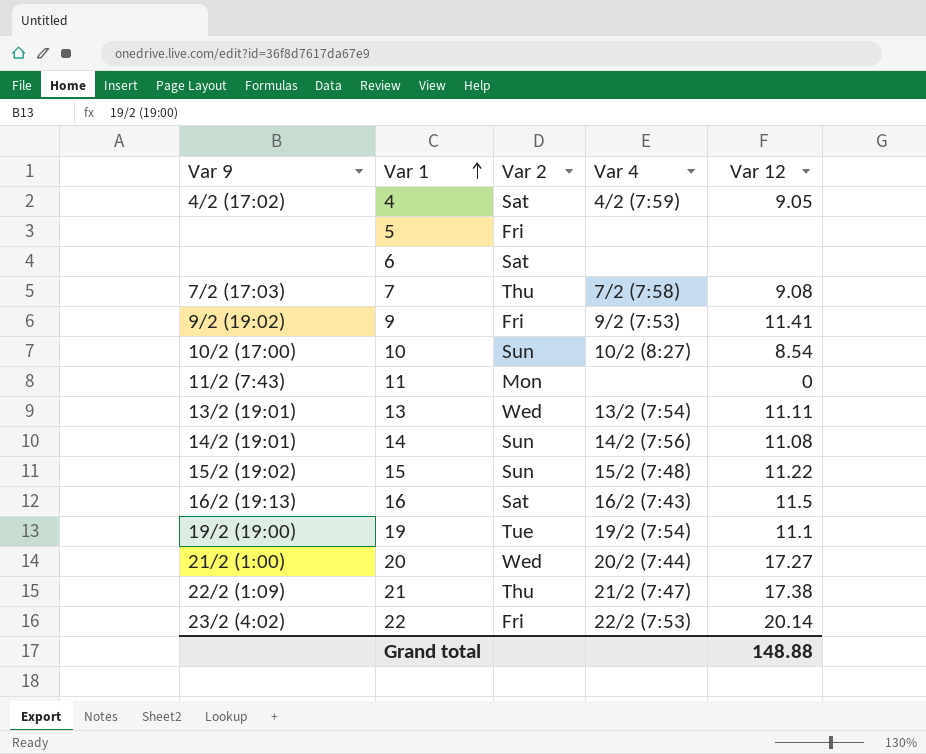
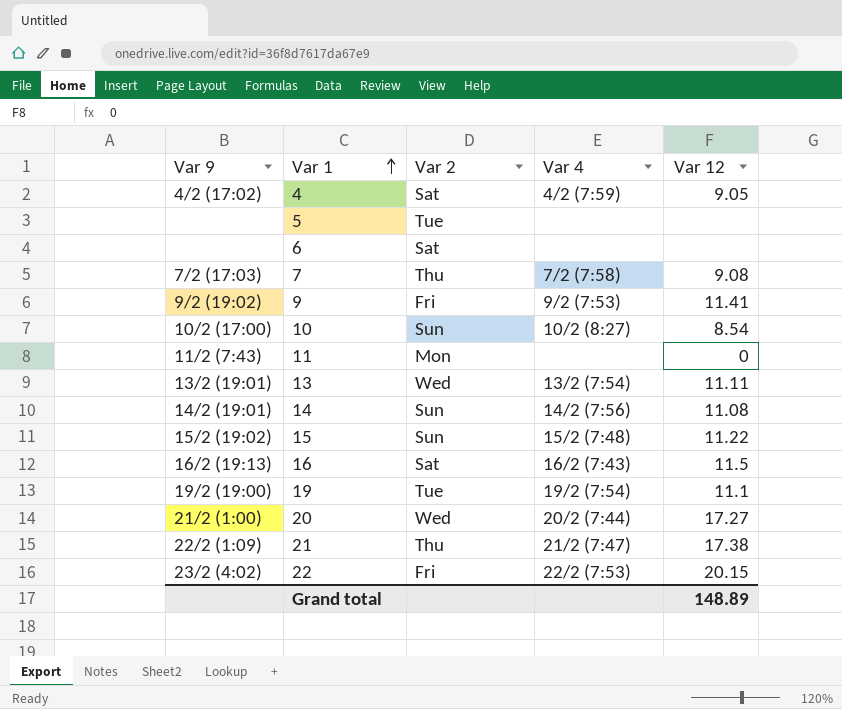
5 | Var 2: Fri -> Tue
22 | Var 12: 20.14 -> 20.15
Grand total | Var 12: 148.88 -> 148.89

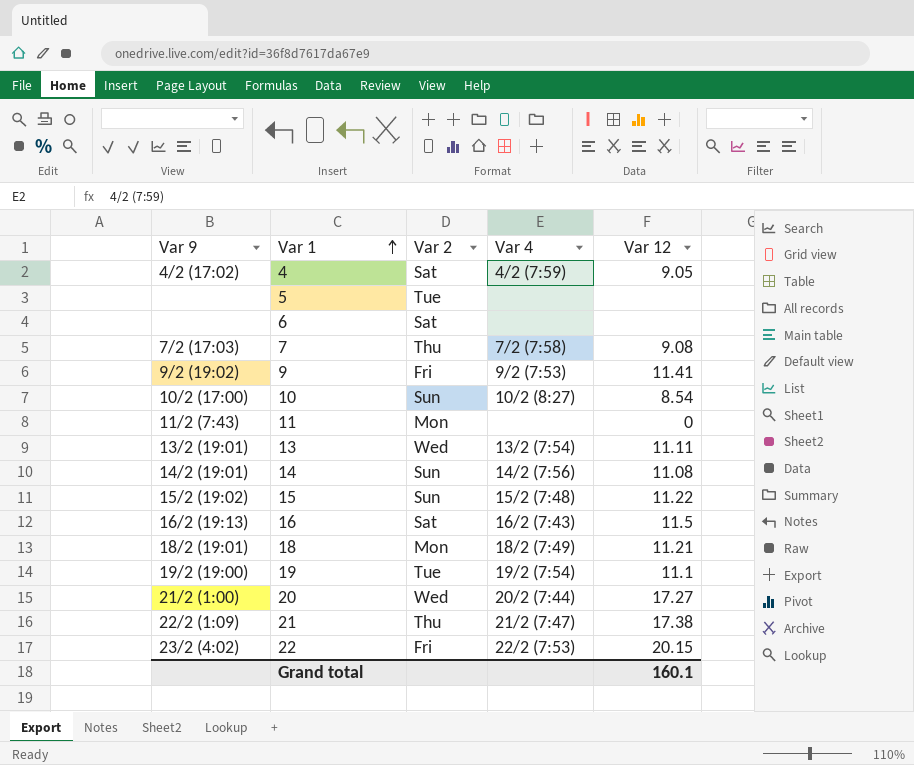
row 18: none -> 18/2 (19:01) | Mon | 18/2 (7:49) | 11.21
Grand total | Var 12: 148.89 -> 160.1

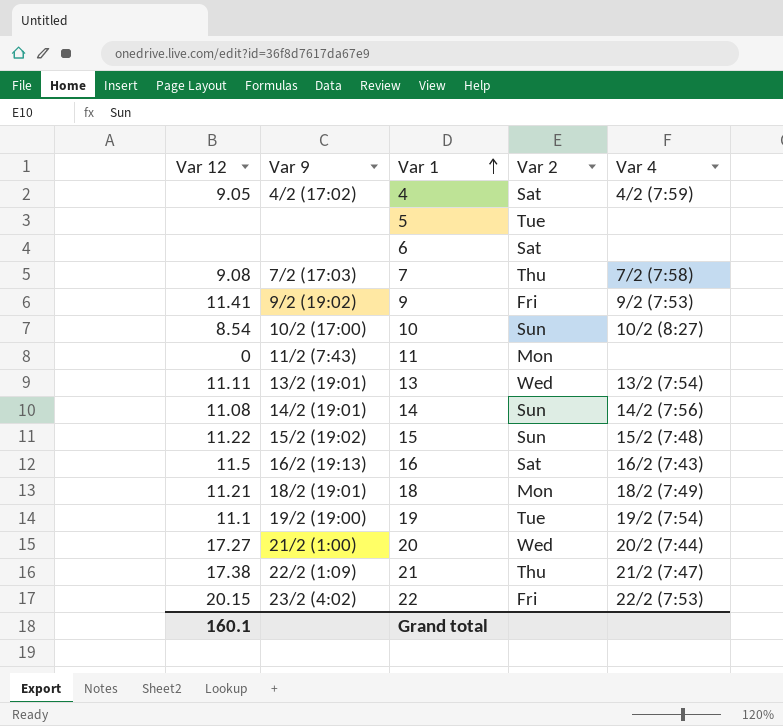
column Var 12 | position: 5 -> 1

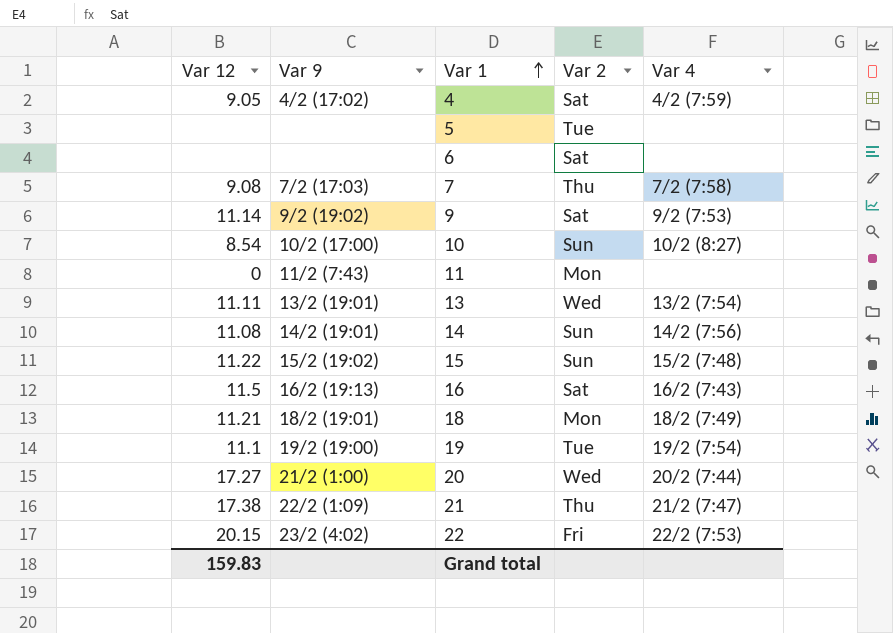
9 | Var 12: 11.41 -> 11.14
9 | Var 2: Fri -> Sat
Grand total | Var 12: 160.1 -> 159.83

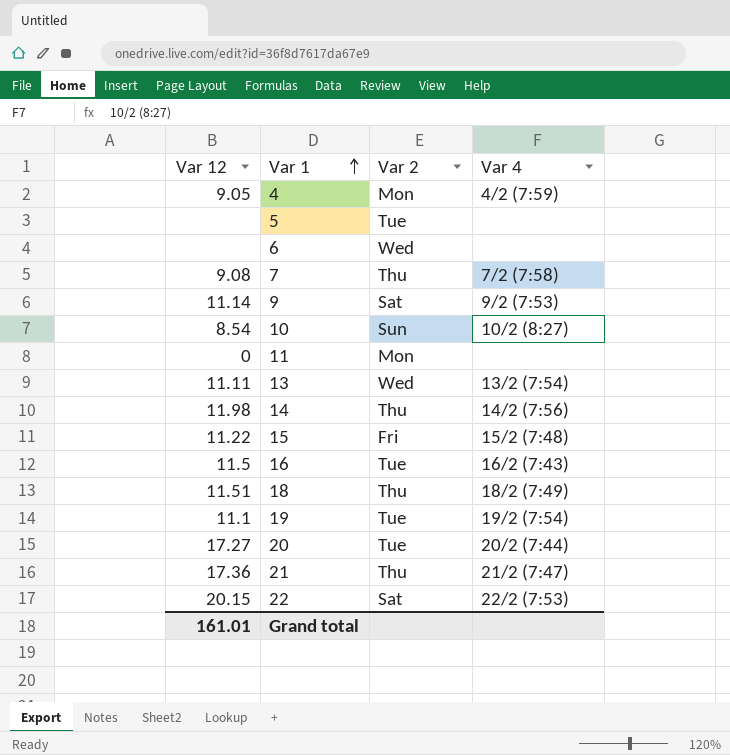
column Var 9 | position: 2 -> none
4 | Var 2: Sat -> Mon
6 | Var 2: Sat -> Wed
14 | Var 12: 11.08 -> 11.98
14 | Var 2: Sun -> Thu
15 | Var 2: Sun -> Fri
16 | Var 2: Sat -> Tue
18 | Var 12: 11.21 -> 11.51
18 | Var 2: Mon -> Thu
20 | Var 2: Wed -> Tue
21 | Var 12: 17.38 -> 17.36
22 | Var 2: Fri -> Sat
Grand total | Var 12: 159.83 -> 161.01

